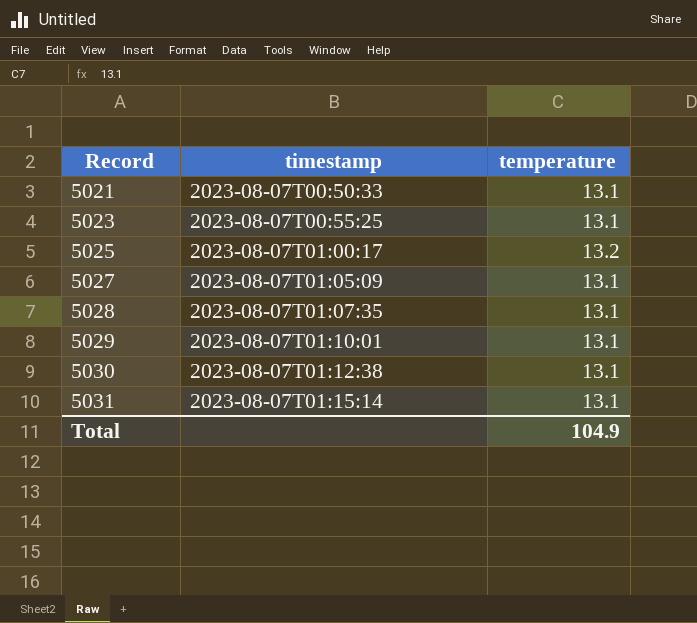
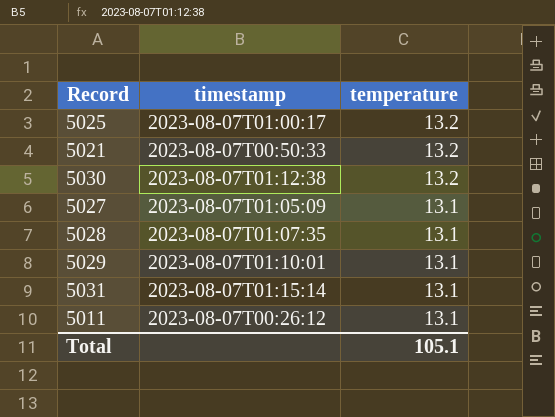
row order: Record ascending -> temperature descending
row 5023: 2023-08-07T00:55:25 | 13.1 -> none
5021 | temperature: 13.1 -> 13.2
5030 | temperature: 13.1 -> 13.2
row 5011: none -> 2023-08-07T00:26:12 | 13.1
Total | temperature: 104.9 -> 105.1

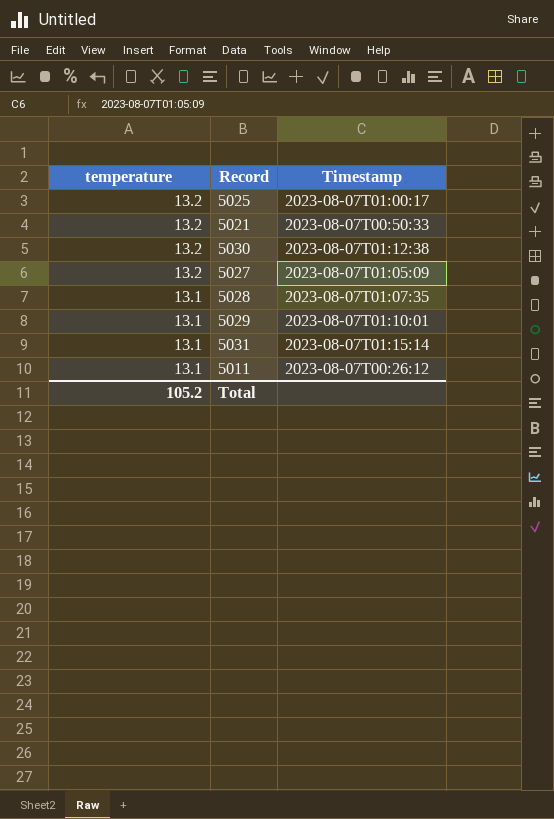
column temperature | position: 3 -> 1
column name: timestamp -> Timestamp
5027 | temperature: 13.1 -> 13.2
Total | temperature: 105.1 -> 105.2

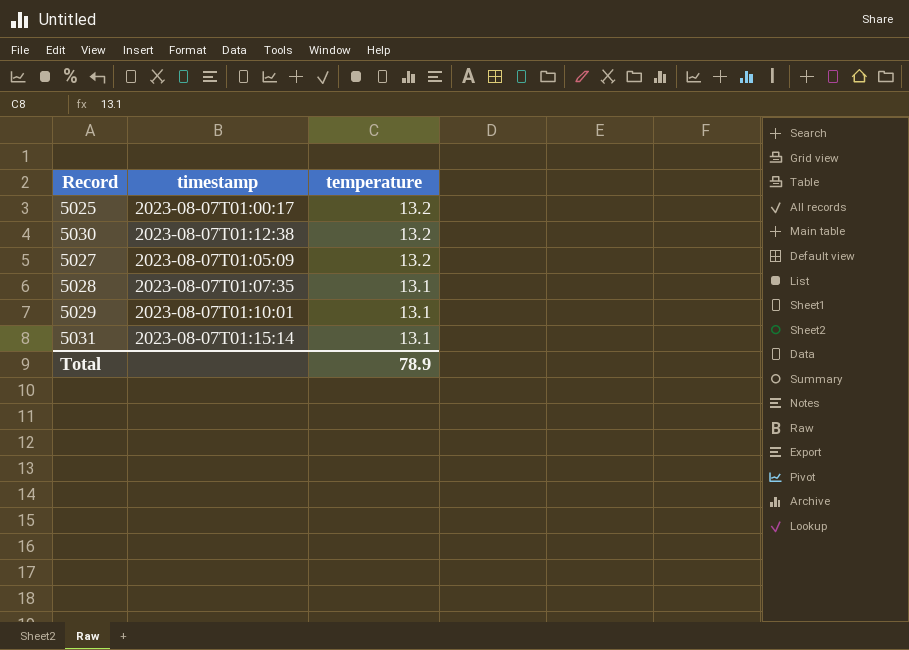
column name: Timestamp -> timestamp
column temperature | position: 1 -> 3
row 5021: 13.2 | 2023-08-07T00:50:33 -> none
row 5011: 13.1 | 2023-08-07T00:26:12 -> none
Total | temperature: 105.2 -> 78.9

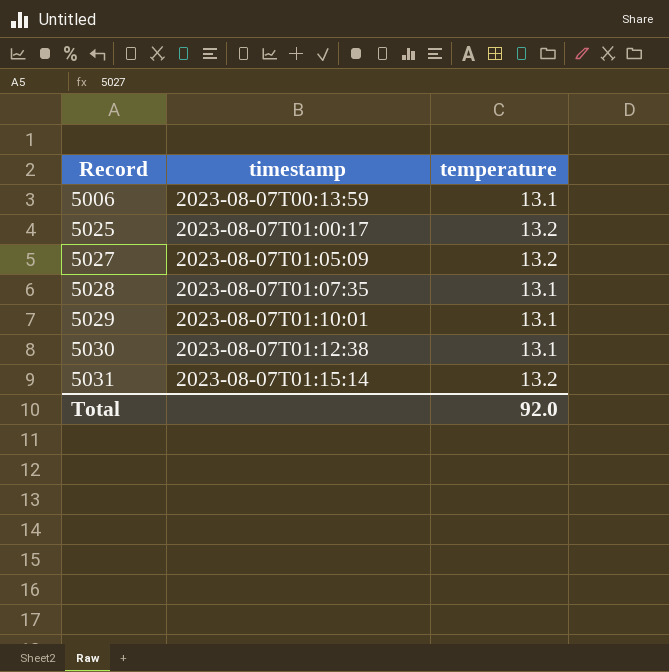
row order: temperature descending -> Record ascending
row 5006: none -> 2023-08-07T00:13:59 | 13.1
5030 | temperature: 13.2 -> 13.1
5031 | temperature: 13.1 -> 13.2
Total | temperature: 78.9 -> 92.0

